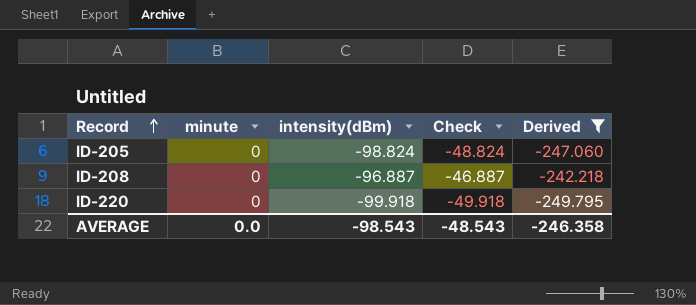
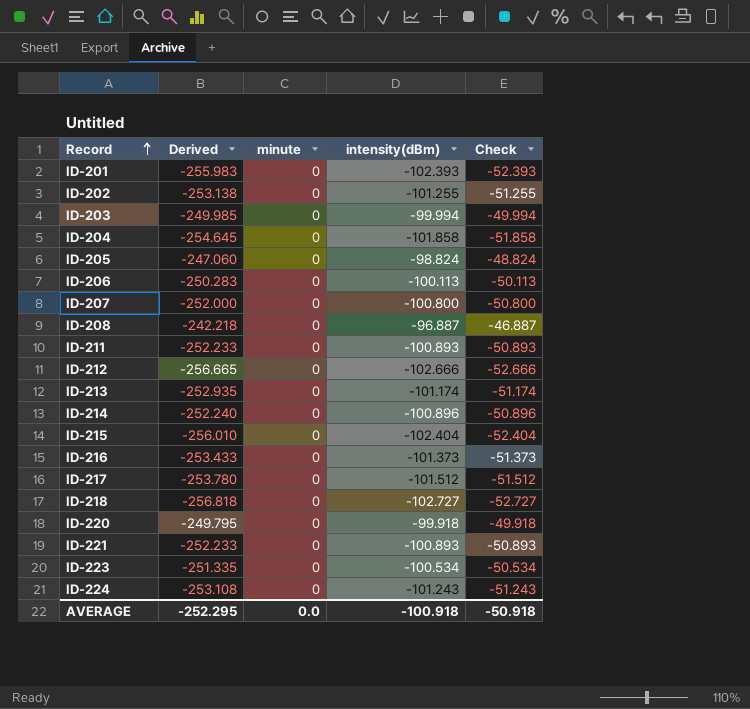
filter: Derived >= -249.795 -> none
column Derived | position: 5 -> 2
AVERAGE | Derived: -246.358 -> -252.295
AVERAGE | intensity(dBm): -98.543 -> -100.918
AVERAGE | Check: -48.543 -> -50.918

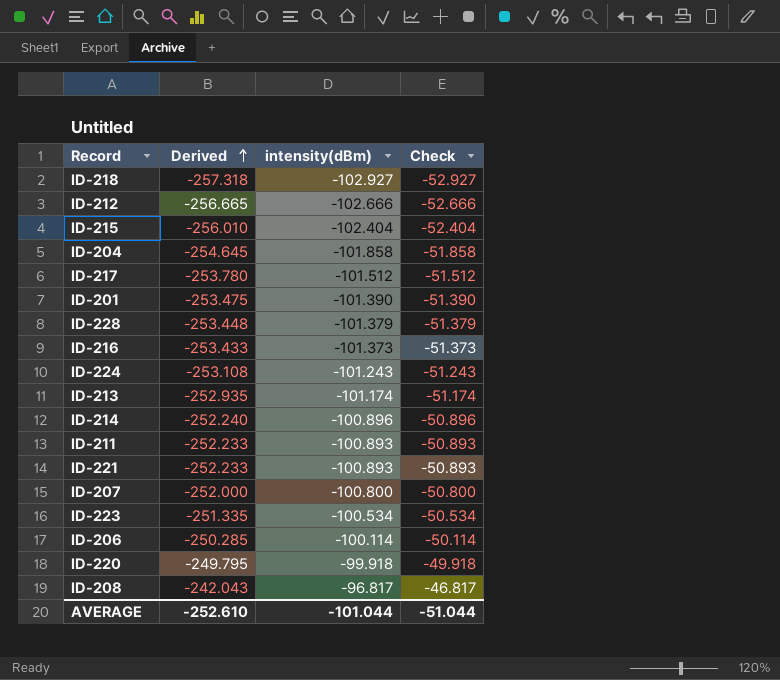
row order: Record ascending -> Derived ascending
column minute | position: 3 -> none
row ID-202: -253.138 | 0 | -101.255 | -51.255 -> none
row ID-203: -249.985 | 0 | -99.994 | -49.994 -> none
row ID-205: -247.060 | 0 | -98.824 | -48.824 -> none
ID-218 | Derived: -256.818 -> -257.318
ID-218 | intensity(dBm): -102.727 -> -102.927
ID-218 | Check: -52.727 -> -52.927
ID-201 | Derived: -255.983 -> -253.475
ID-201 | intensity(dBm): -102.393 -> -101.390
ID-201 | Check: -52.393 -> -51.390
row ID-228: none -> -253.448 | -101.379 | -51.379
ID-206 | Derived: -250.283 -> -250.285
ID-206 | intensity(dBm): -100.113 -> -100.114
ID-206 | Check: -50.113 -> -50.114
ID-208 | Derived: -242.218 -> -242.043
ID-208 | intensity(dBm): -96.887 -> -96.817
ID-208 | Check: -46.887 -> -46.817
AVERAGE | Derived: -252.295 -> -252.610
AVERAGE | intensity(dBm): -100.918 -> -101.044
AVERAGE | Check: -50.918 -> -51.044

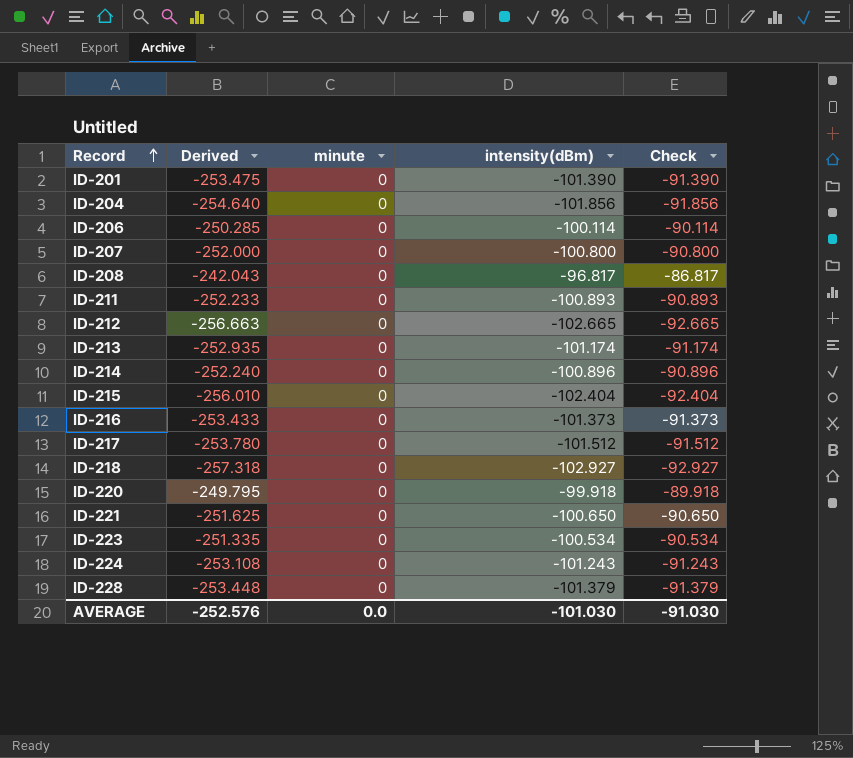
row order: Derived ascending -> Record ascending
column minute | position: none -> 3
column Check | formula: [intensity(dBm)] + 50 -> [intensity(dBm)] + 10
ID-204 | Derived: -254.645 -> -254.640
ID-204 | intensity(dBm): -101.858 -> -101.856
ID-212 | Derived: -256.665 -> -256.663
ID-212 | intensity(dBm): -102.666 -> -102.665
ID-221 | Derived: -252.233 -> -251.625
ID-221 | intensity(dBm): -100.893 -> -100.650
AVERAGE | Derived: -252.610 -> -252.576
AVERAGE | intensity(dBm): -101.044 -> -101.030
AVERAGE | Check: -51.044 -> -91.030

